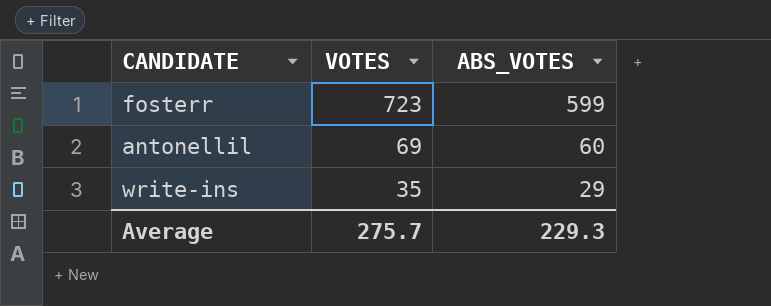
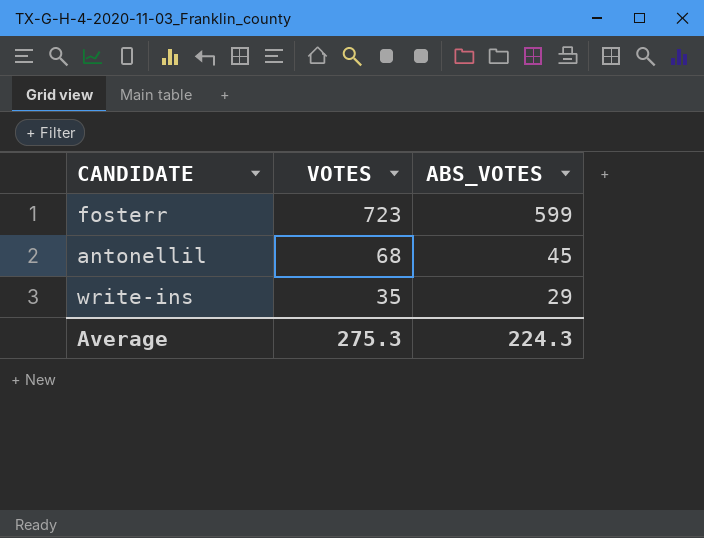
antonellil | VOTES: 69 -> 68
antonellil | ABS_VOTES: 60 -> 45
Average | VOTES: 275.7 -> 275.3
Average | ABS_VOTES: 229.3 -> 224.3

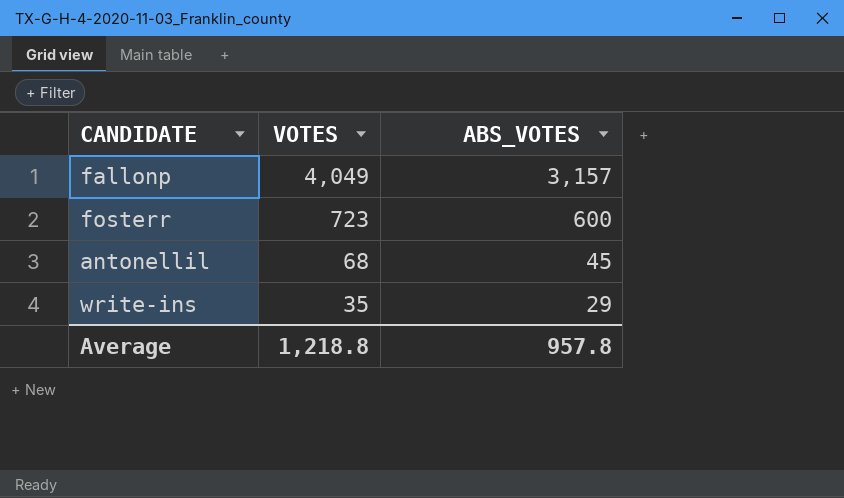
row fallonp: none -> 4,049 | 3,157
fosterr | ABS_VOTES: 599 -> 600
Average | VOTES: 275.3 -> 1,218.8
Average | ABS_VOTES: 224.3 -> 957.8

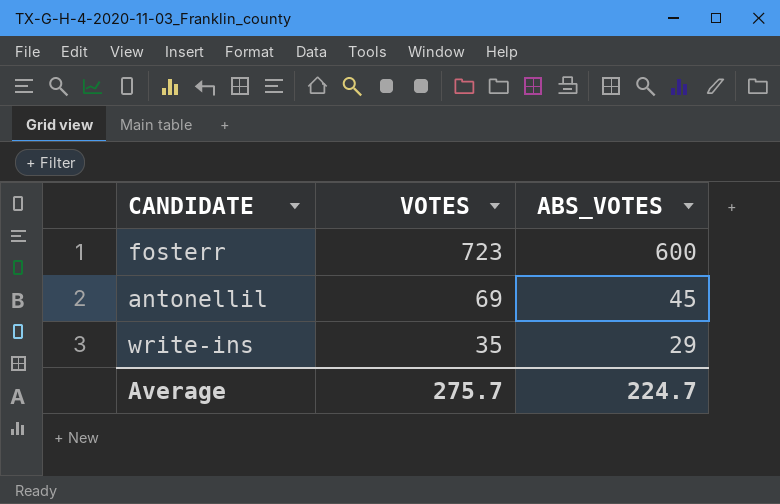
row fallonp: 4,049 | 3,157 -> none
antonellil | VOTES: 68 -> 69
Average | VOTES: 1,218.8 -> 275.7
Average | ABS_VOTES: 957.8 -> 224.7

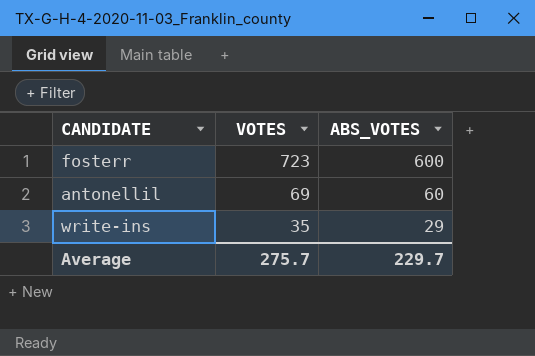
antonellil | ABS_VOTES: 45 -> 60
Average | ABS_VOTES: 224.7 -> 229.7

